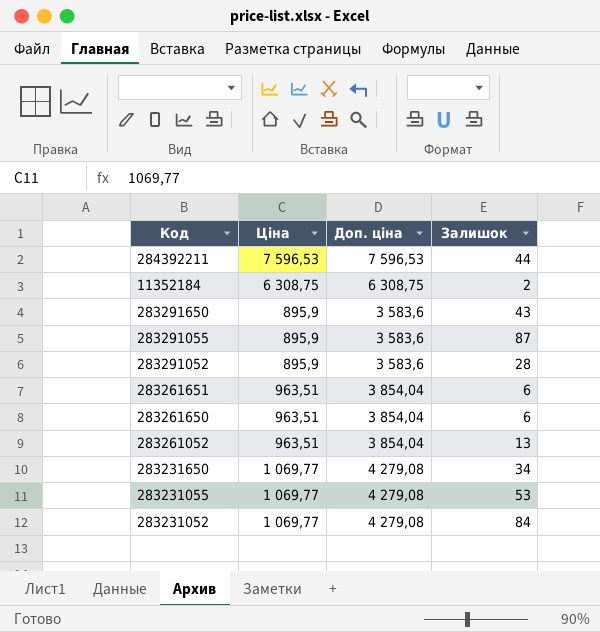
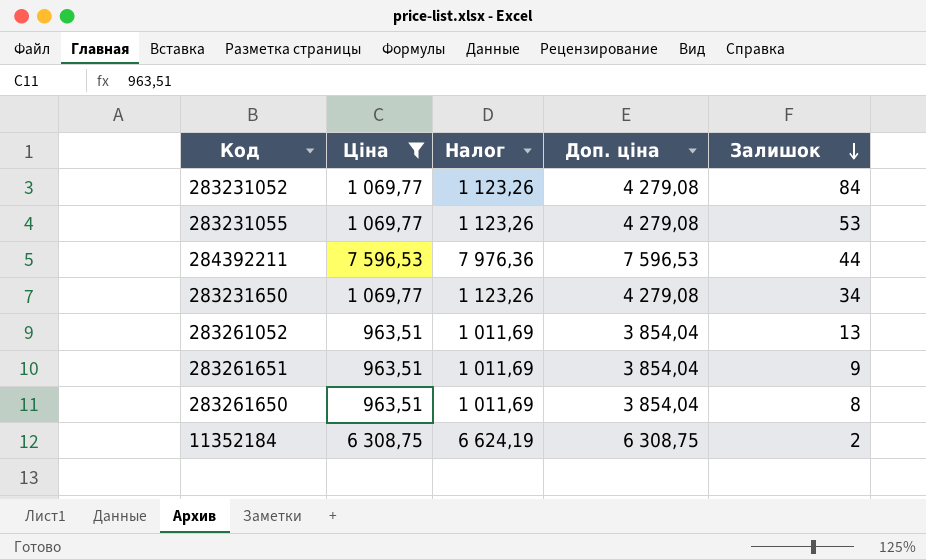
filter: none -> Ціна != 895,9
row order: none -> Залишок descending
column Налог | formula: none -> [Ціна] * 1,05
283261651 | Залишок: 6 -> 9
283261650 | Залишок: 6 -> 8

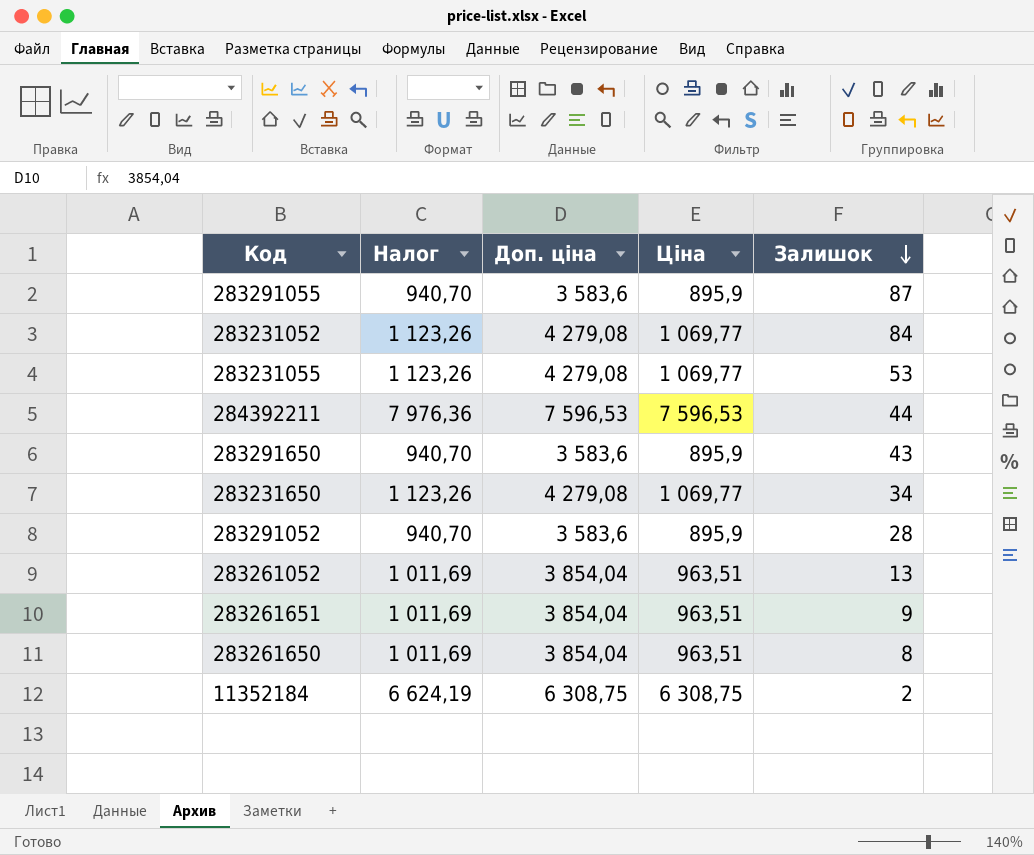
filter: Ціна != 895,9 -> none
column Ціна | position: 2 -> 4

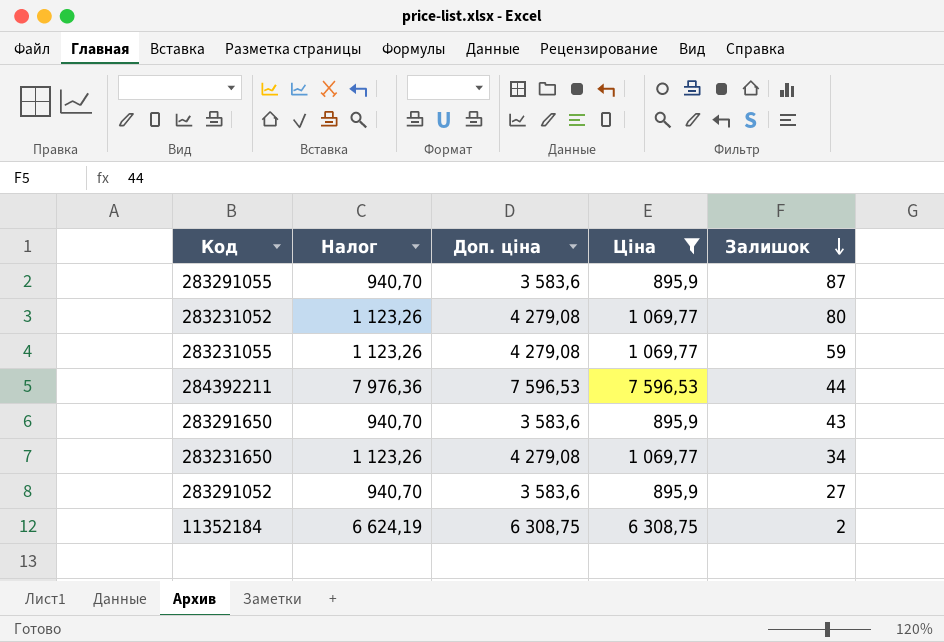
filter: none -> Ціна != 963,51
283231052 | Залишок: 84 -> 80
283231055 | Залишок: 53 -> 59
283291052 | Залишок: 28 -> 27

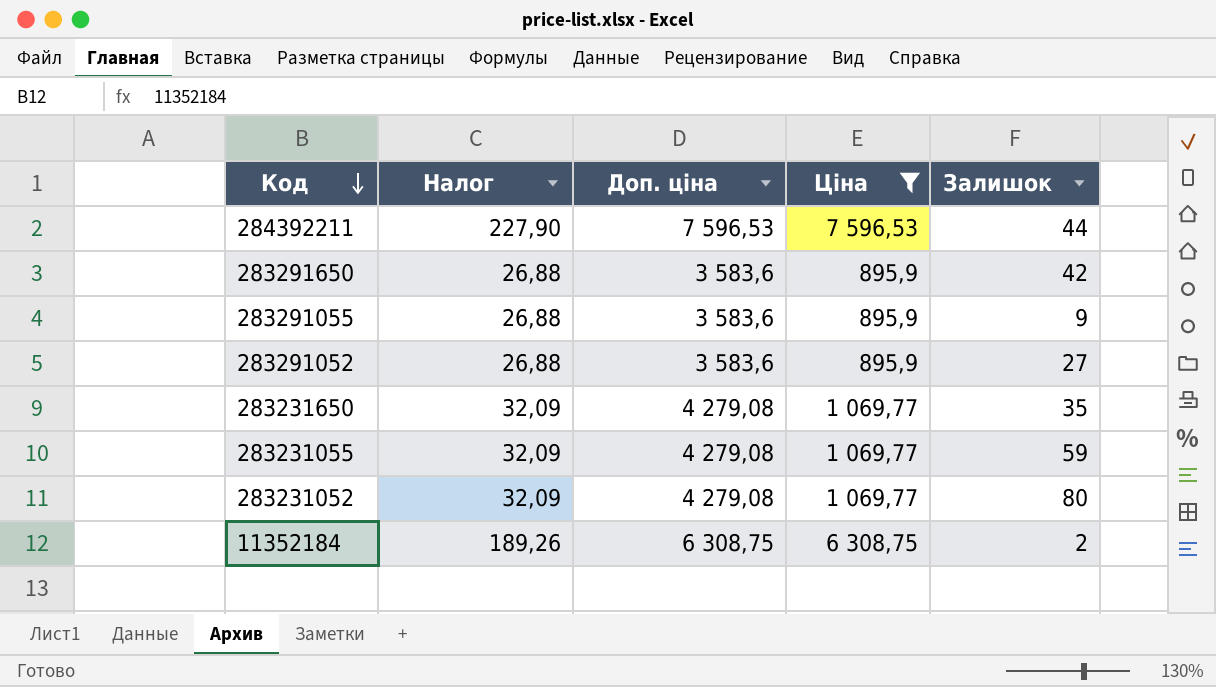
row order: Залишок descending -> Код descending
column Налог | formula: [Ціна] * 1,05 -> [Ціна] * 0,03
283291650 | Залишок: 43 -> 42
283291055 | Залишок: 87 -> 9
283231650 | Залишок: 34 -> 35

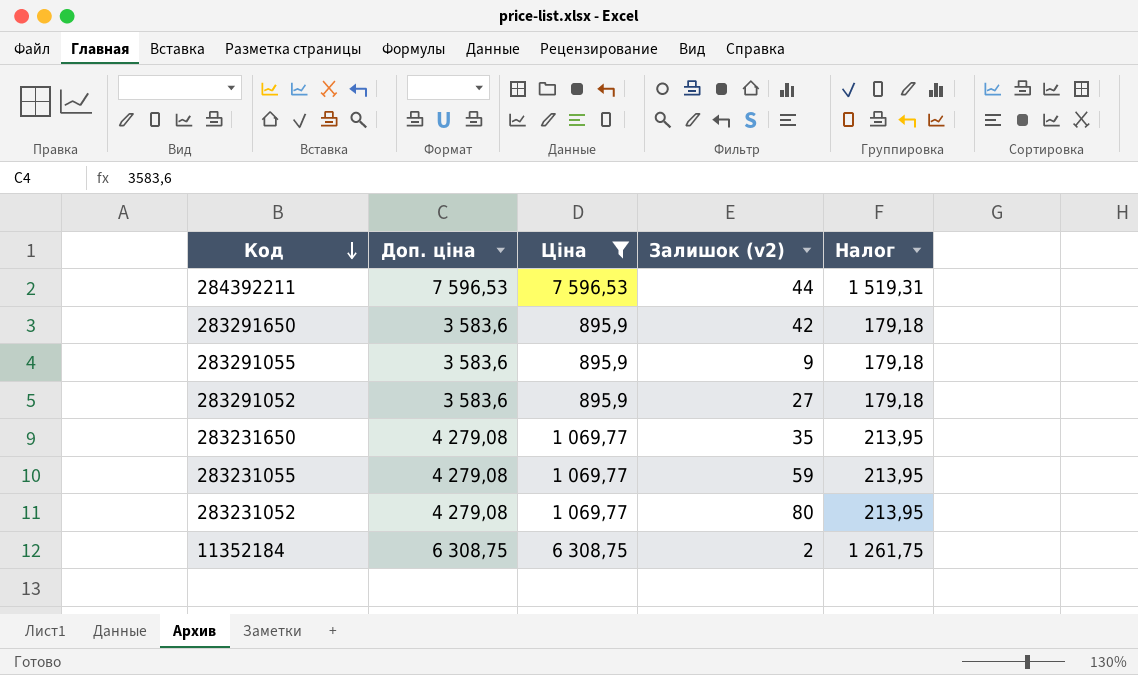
column name: Залишок -> Залишок (v2)
column Налог | formula: [Ціна] * 0,03 -> [Ціна] * 0,2
column Налог | position: 2 -> 5

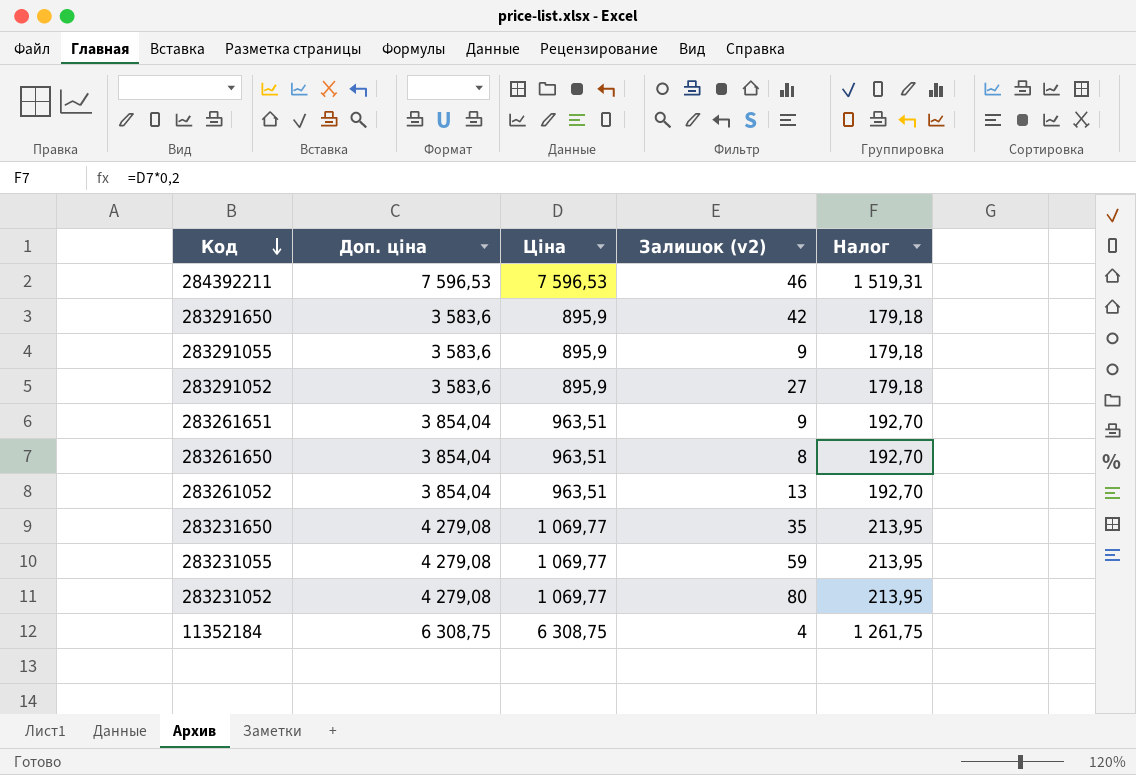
filter: Ціна != 963,51 -> none
284392211 | Залишок (v2): 44 -> 46
11352184 | Залишок (v2): 2 -> 4

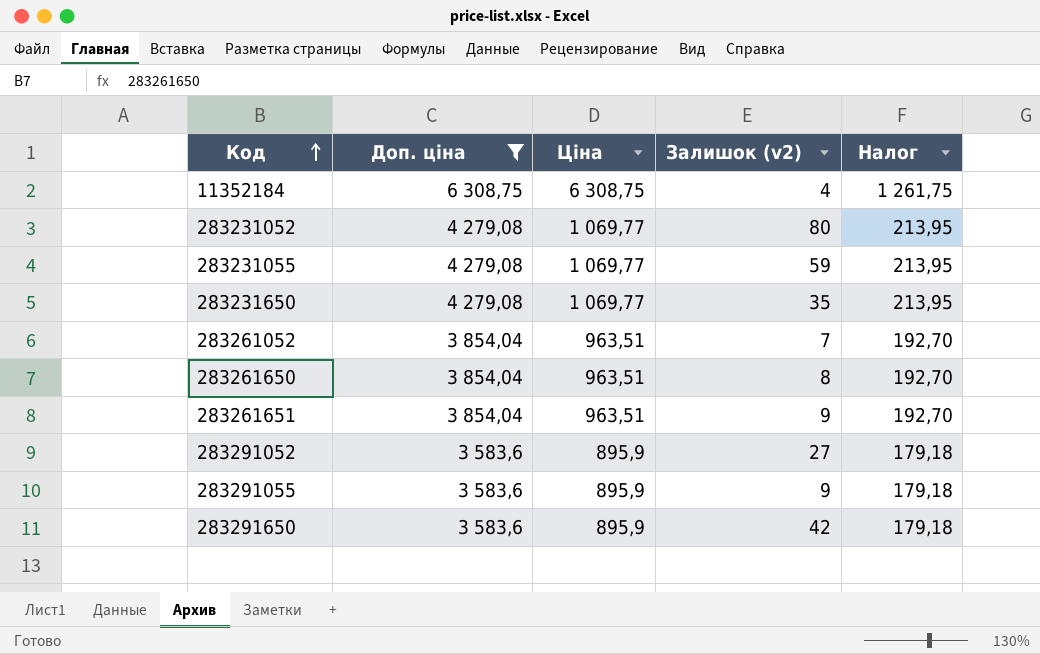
filter: none -> Доп. ціна != 7 596,53
row order: Код descending -> Код ascending
283261052 | Залишок (v2): 13 -> 7

